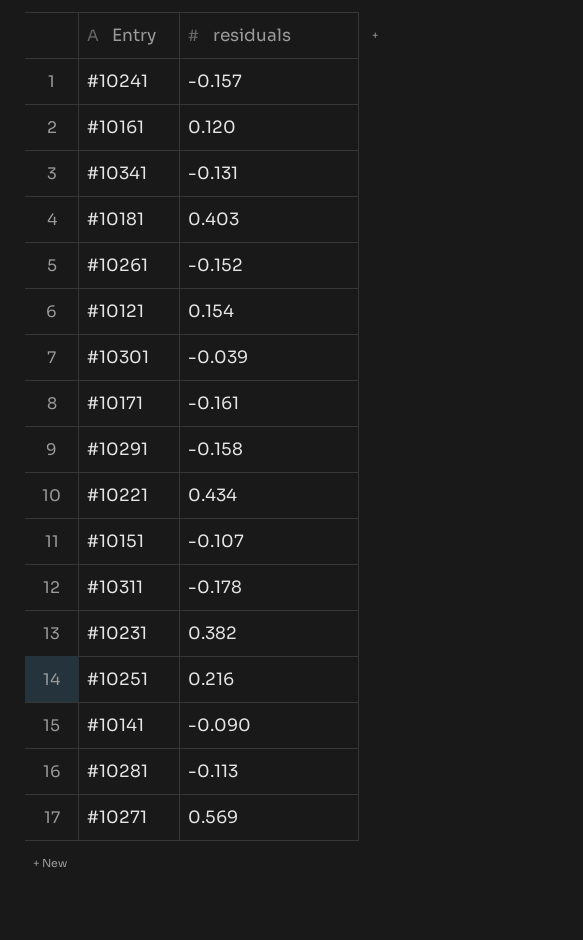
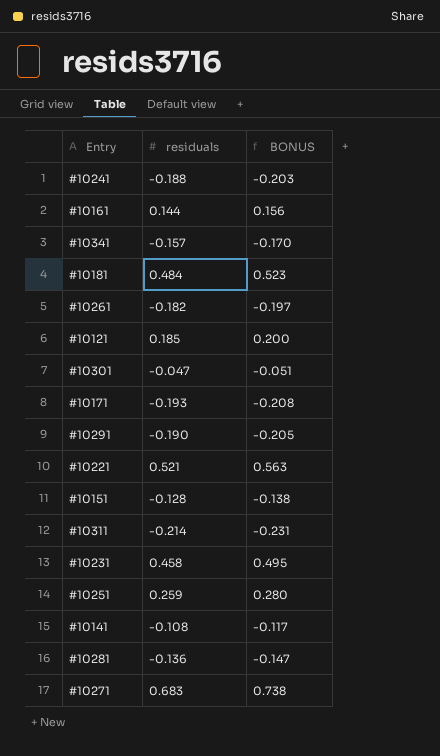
column BONUS | formula: none -> [residuals] * 1.08
#10241 | residuals: -0.157 -> -0.188
#10161 | residuals: 0.120 -> 0.144
#10341 | residuals: -0.131 -> -0.157
#10181 | residuals: 0.403 -> 0.484
#10261 | residuals: -0.152 -> -0.182
#10121 | residuals: 0.154 -> 0.185
#10301 | residuals: -0.039 -> -0.047
#10171 | residuals: -0.161 -> -0.193
#10291 | residuals: -0.158 -> -0.190
#10221 | residuals: 0.434 -> 0.521
#10151 | residuals: -0.107 -> -0.128
#10311 | residuals: -0.178 -> -0.214
#10231 | residuals: 0.382 -> 0.458
#10251 | residuals: 0.216 -> 0.259
#10141 | residuals: -0.090 -> -0.108
#10281 | residuals: -0.113 -> -0.136
#10271 | residuals: 0.569 -> 0.683

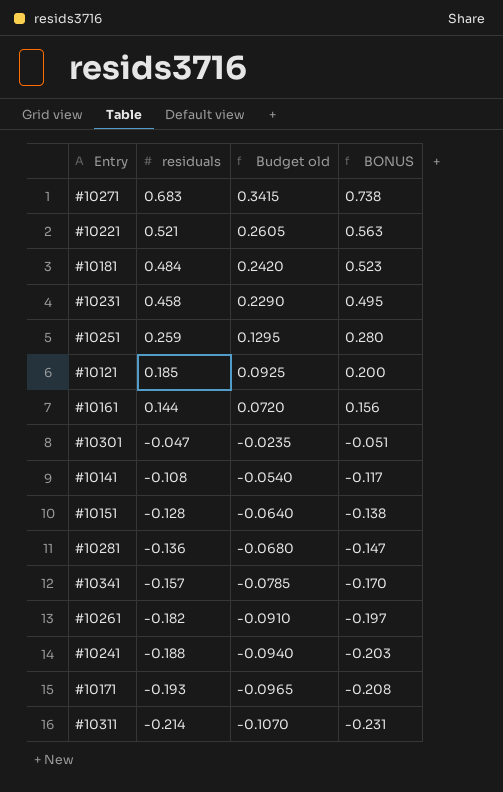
row order: none -> residuals descending
column Budget old | formula: none -> [residuals] * 0.5
row #10291: -0.190 | -0.205 -> none

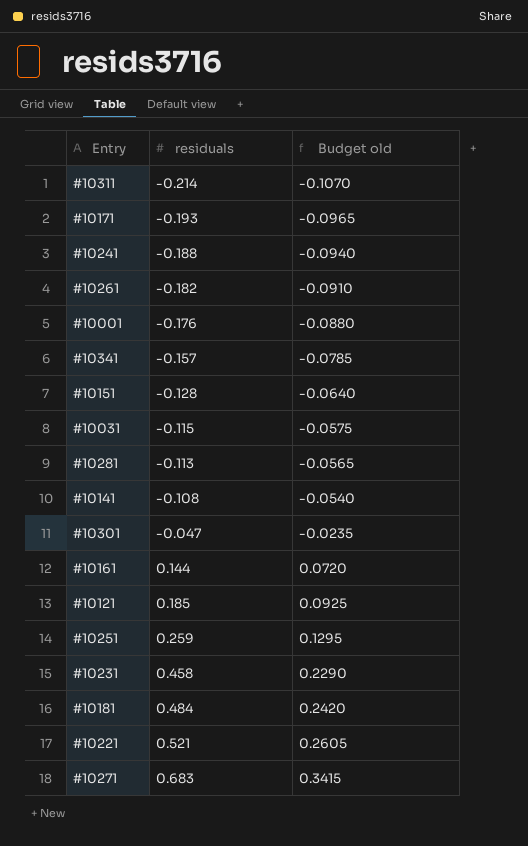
row order: residuals descending -> residuals ascending
column BONUS | formula: [residuals] * 1.08 -> none
row #10001: none -> -0.176 | -0.0880
row #10031: none -> -0.115 | -0.0575
#10281 | residuals: -0.136 -> -0.113
#10281 | Budget old: -0.0680 -> -0.0565

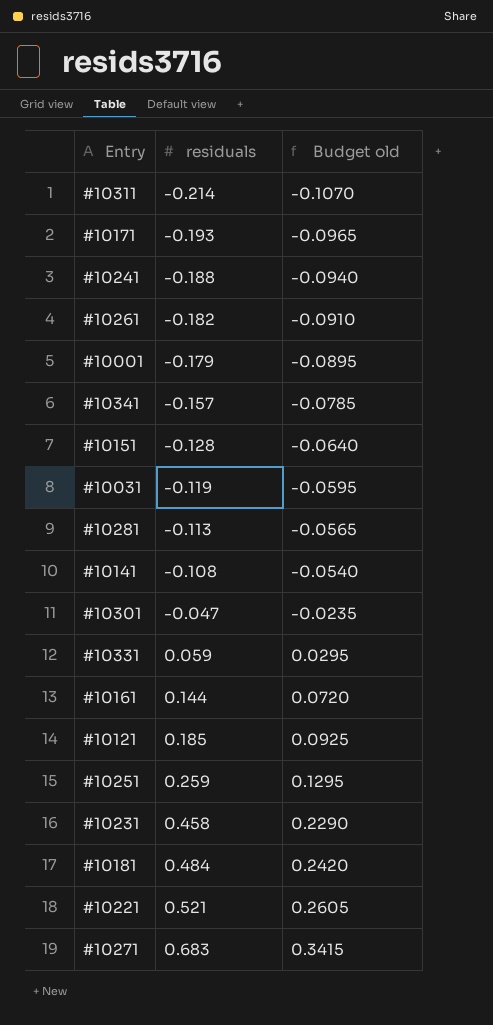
#10001 | residuals: -0.176 -> -0.179
#10001 | Budget old: -0.0880 -> -0.0895
#10031 | residuals: -0.115 -> -0.119
#10031 | Budget old: -0.0575 -> -0.0595
row #10331: none -> 0.059 | 0.0295

